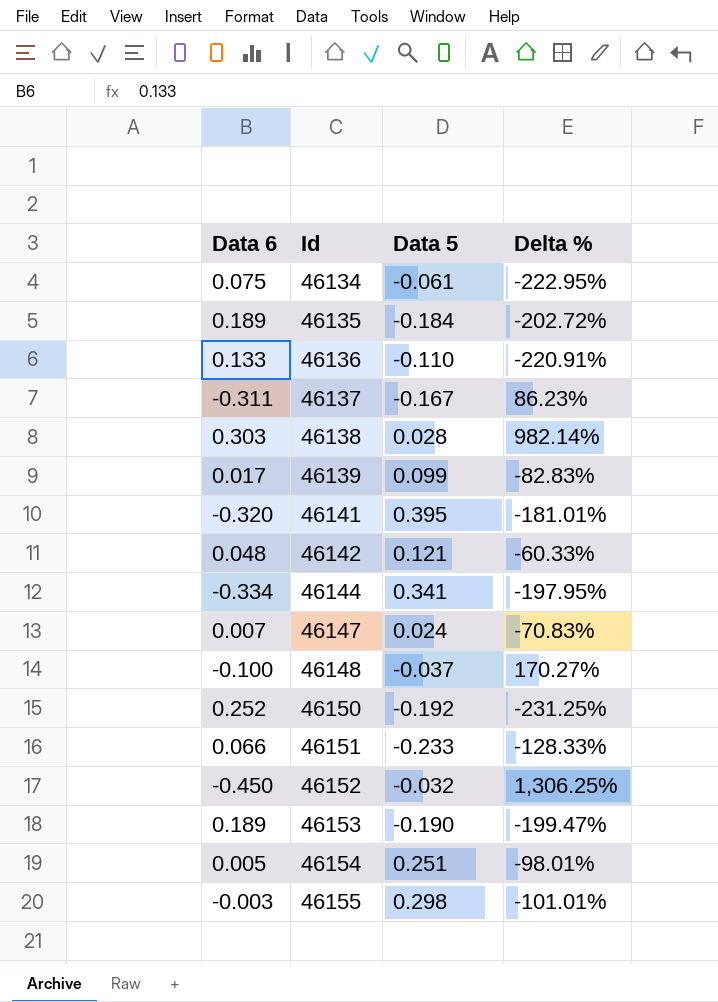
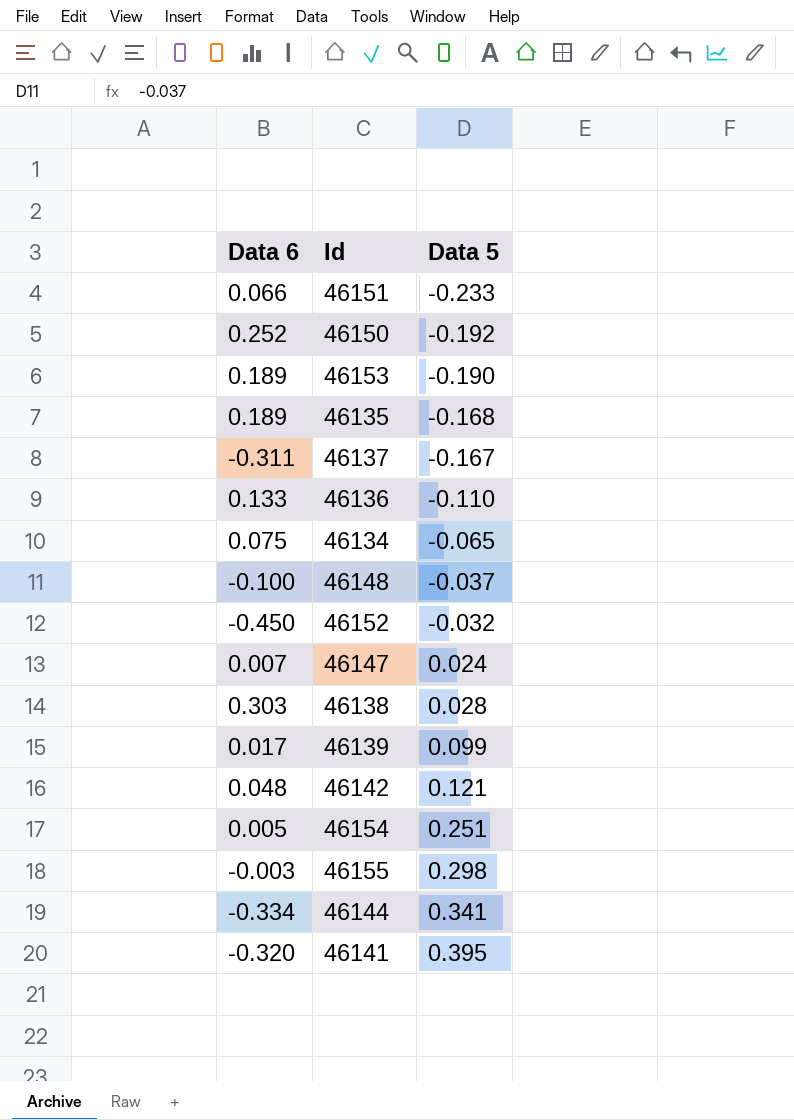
row order: Id ascending -> Data 5 ascending
column Delta % | formula: ([Data 6] - [Data 5]) / [Data 5] -> none
46135 | Data 5: -0.184 -> -0.168
46134 | Data 5: -0.061 -> -0.065

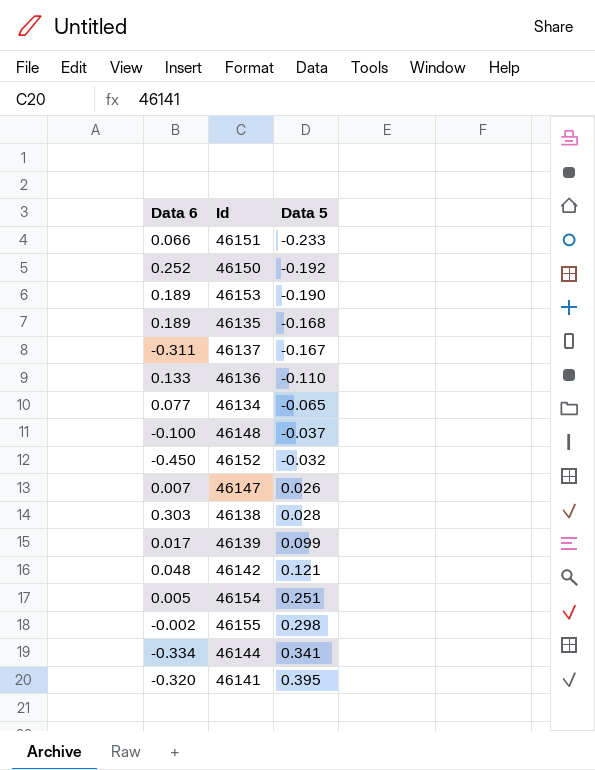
46134 | Data 6: 0.075 -> 0.077
46147 | Data 5: 0.024 -> 0.026
46155 | Data 6: -0.003 -> -0.002

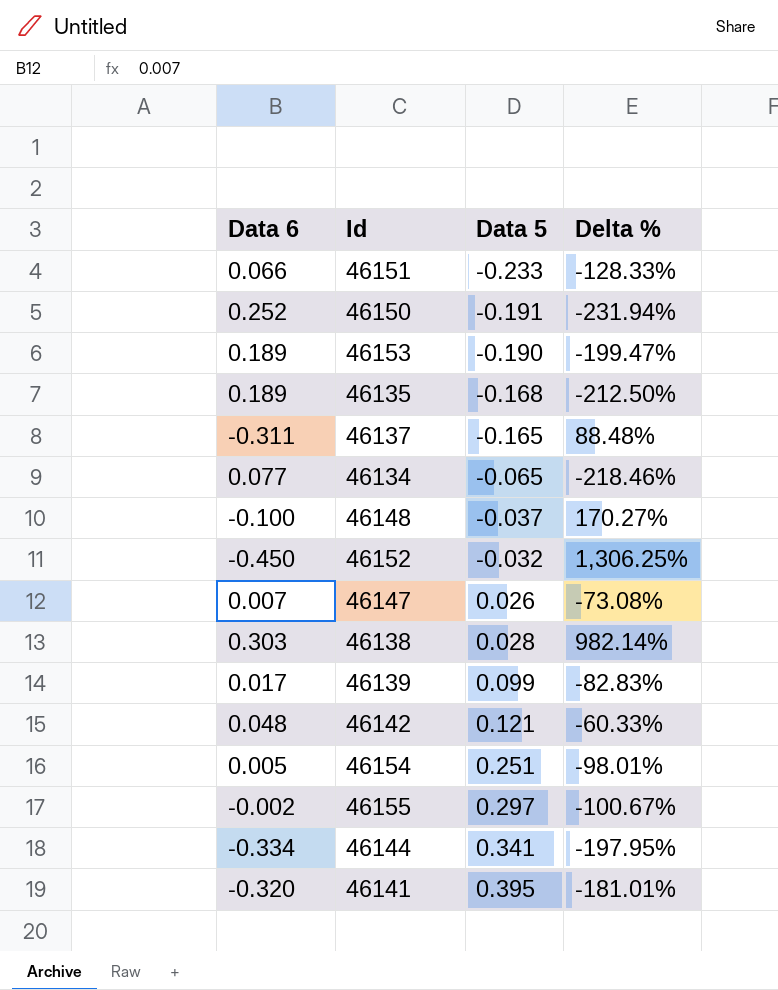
column Delta % | formula: none -> ([Data 6] - [Data 5]) / [Data 5]
row 46136: 0.133 | -0.110 -> none
46150 | Data 5: -0.192 -> -0.191
46137 | Data 5: -0.167 -> -0.165
46155 | Data 5: 0.298 -> 0.297

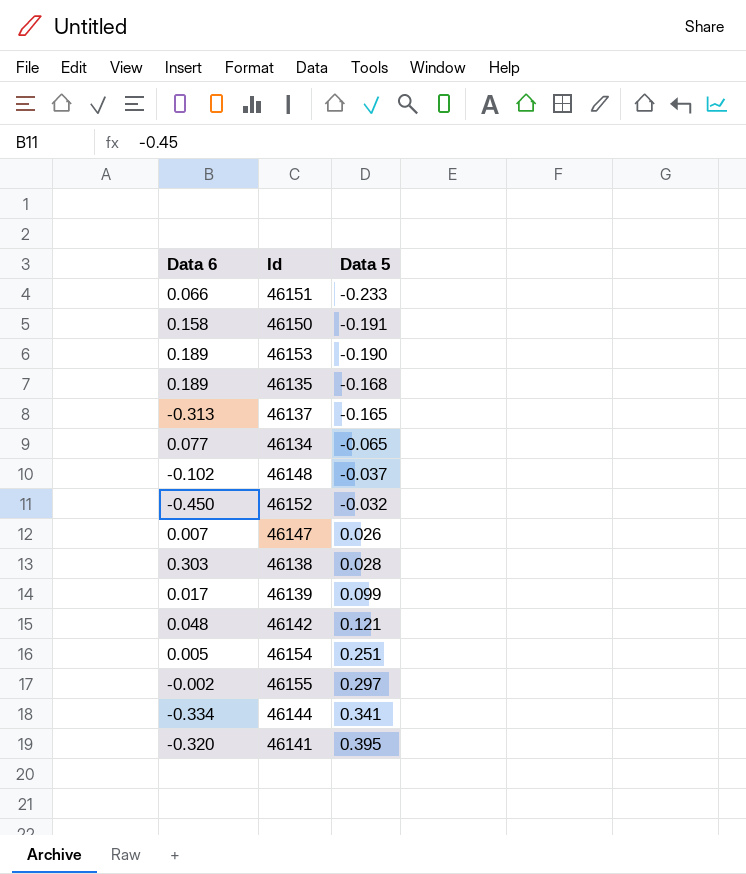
column Delta % | formula: ([Data 6] - [Data 5]) / [Data 5] -> none
46150 | Data 6: 0.252 -> 0.158
46137 | Data 6: -0.311 -> -0.313
46148 | Data 6: -0.100 -> -0.102

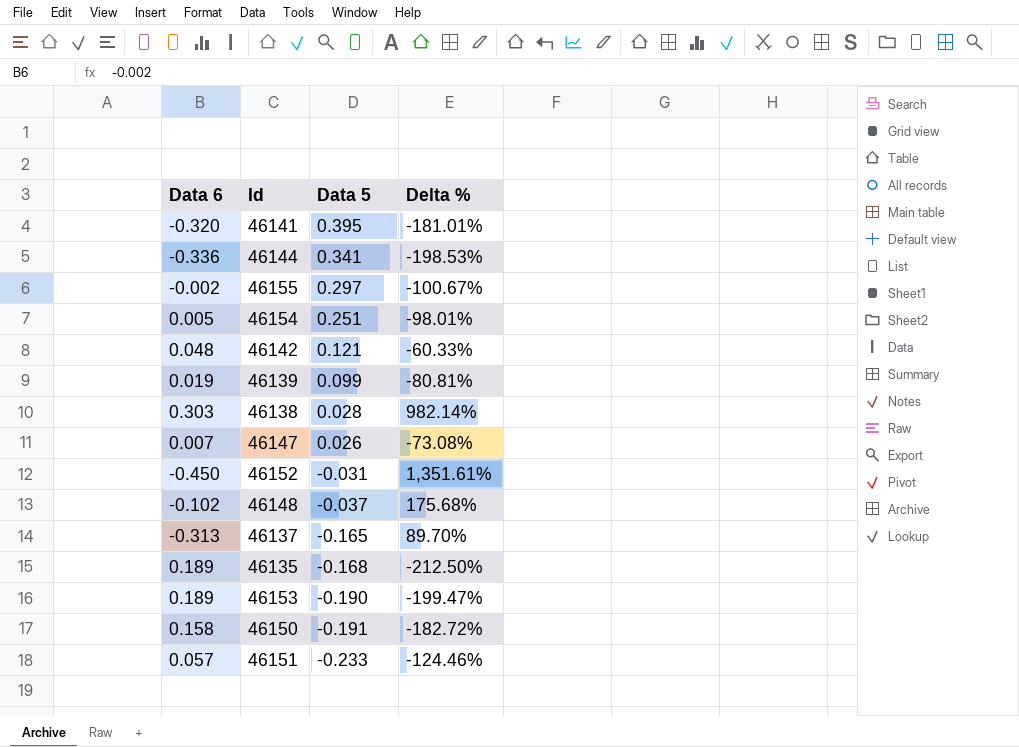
row order: Data 5 ascending -> Data 5 descending
column Delta % | formula: none -> ([Data 6] - [Data 5]) / [Data 5]
row 46134: 0.077 | -0.065 -> none
46144 | Data 6: -0.334 -> -0.336
46139 | Data 6: 0.017 -> 0.019
46152 | Data 5: -0.032 -> -0.031
46151 | Data 6: 0.066 -> 0.057

